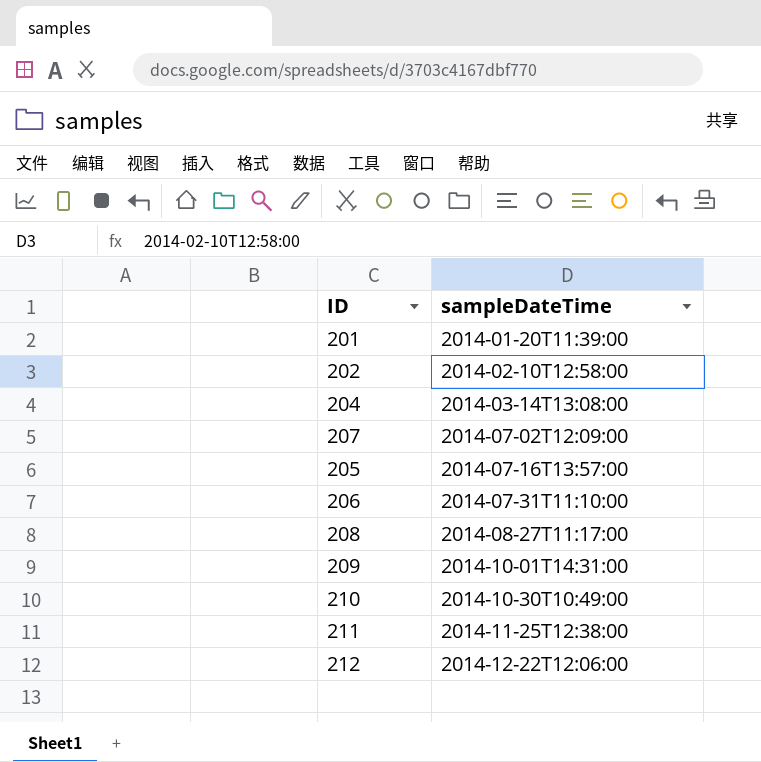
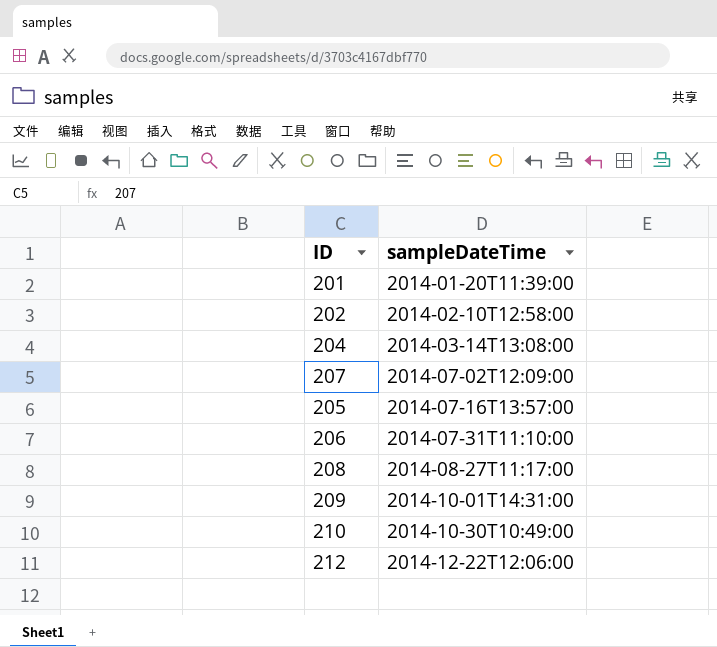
row 211: 2014-11-25T12:38:00 -> none

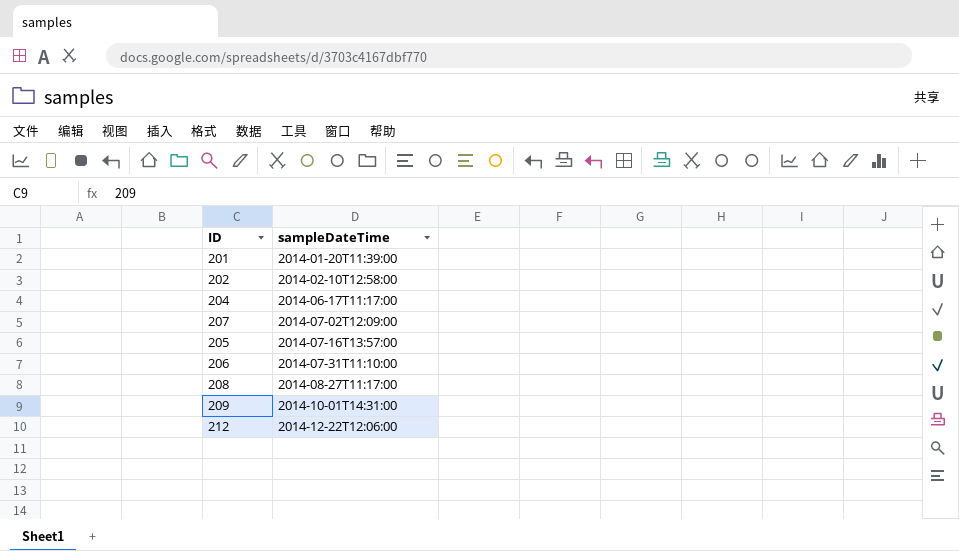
row 210: 2014-10-30T10:49:00 -> none
204 | sampleDateTime: 2014-03-14T13:08:00 -> 2014-06-17T11:17:00

